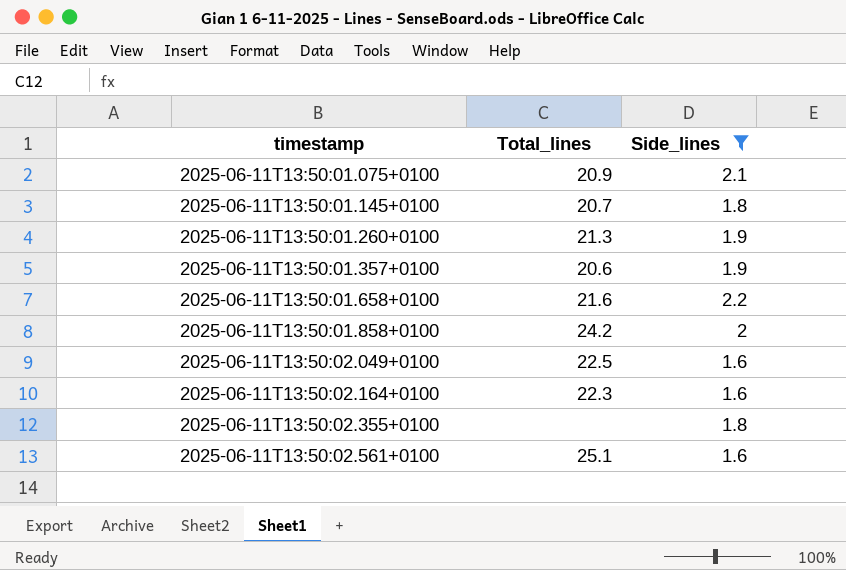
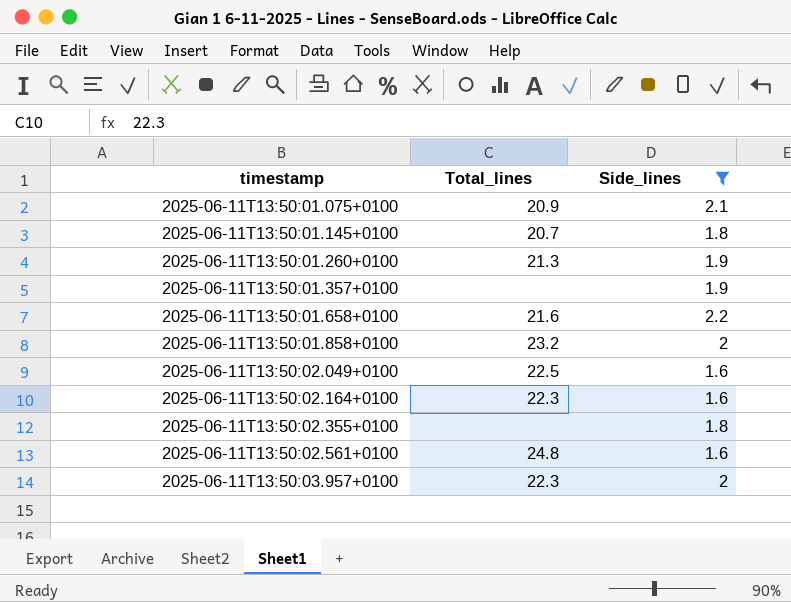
2025-06-11T13:50:01.357+0100 | Total_lines: 20.6 -> none
2025-06-11T13:50:01.858+0100 | Total_lines: 24.2 -> 23.2
2025-06-11T13:50:02.561+0100 | Total_lines: 25.1 -> 24.8
row 2025-06-11T13:50:03.957+0100: none -> 22.3 | 2

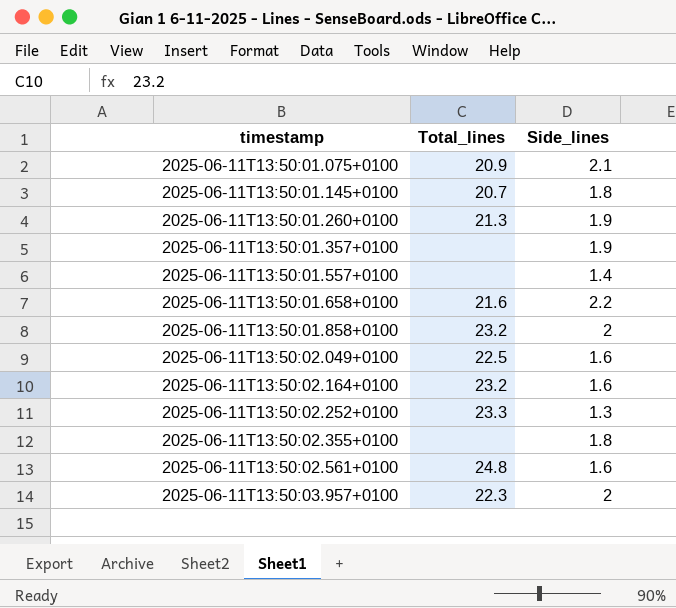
filter: Side_lines >= 1.6 -> none
2025-06-11T13:50:02.164+0100 | Total_lines: 22.3 -> 23.2

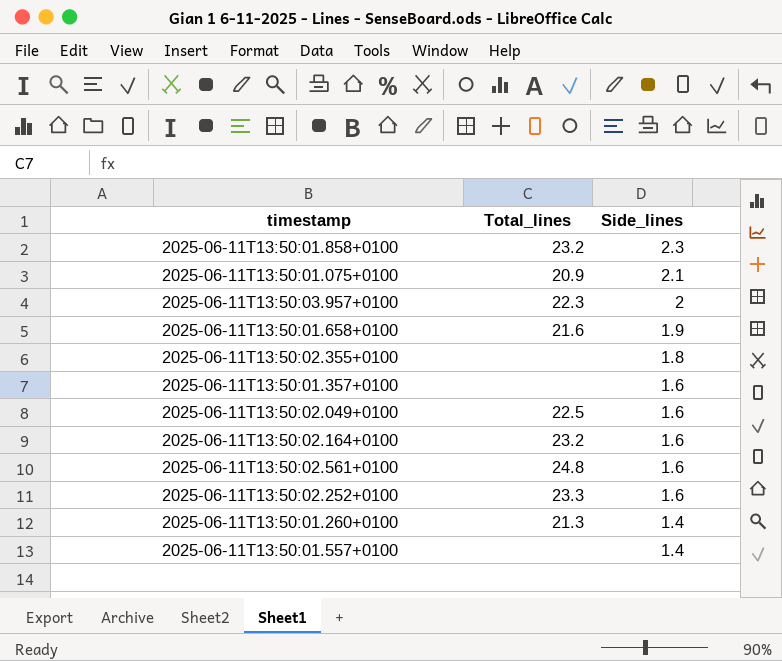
row order: timestamp ascending -> Side_lines descending
row 2025-06-11T13:50:01.145+0100: 20.7 | 1.8 -> none
2025-06-11T13:50:01.858+0100 | Side_lines: 2 -> 2.3
2025-06-11T13:50:01.658+0100 | Side_lines: 2.2 -> 1.9
2025-06-11T13:50:01.357+0100 | Side_lines: 1.9 -> 1.6
2025-06-11T13:50:02.252+0100 | Side_lines: 1.3 -> 1.6
2025-06-11T13:50:01.260+0100 | Side_lines: 1.9 -> 1.4

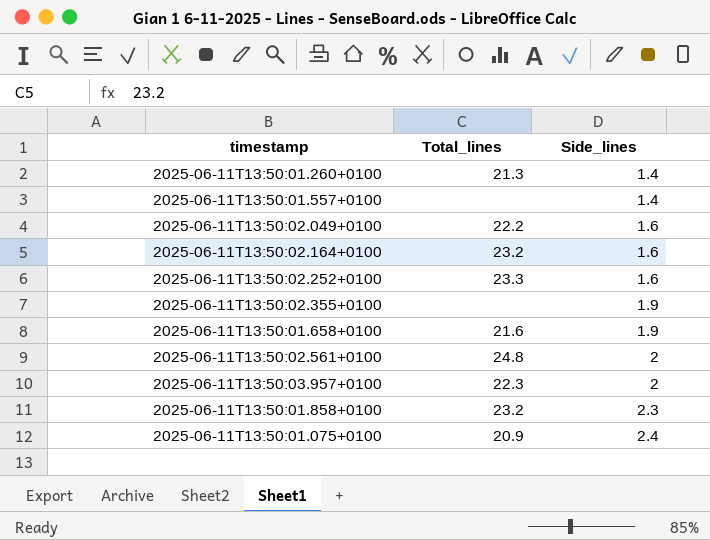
row order: Side_lines descending -> Side_lines ascending
row 2025-06-11T13:50:01.357+0100: none | 1.6 -> none
2025-06-11T13:50:02.049+0100 | Total_lines: 22.5 -> 22.2
2025-06-11T13:50:02.355+0100 | Side_lines: 1.8 -> 1.9
2025-06-11T13:50:02.561+0100 | Side_lines: 1.6 -> 2
2025-06-11T13:50:01.075+0100 | Side_lines: 2.1 -> 2.4

